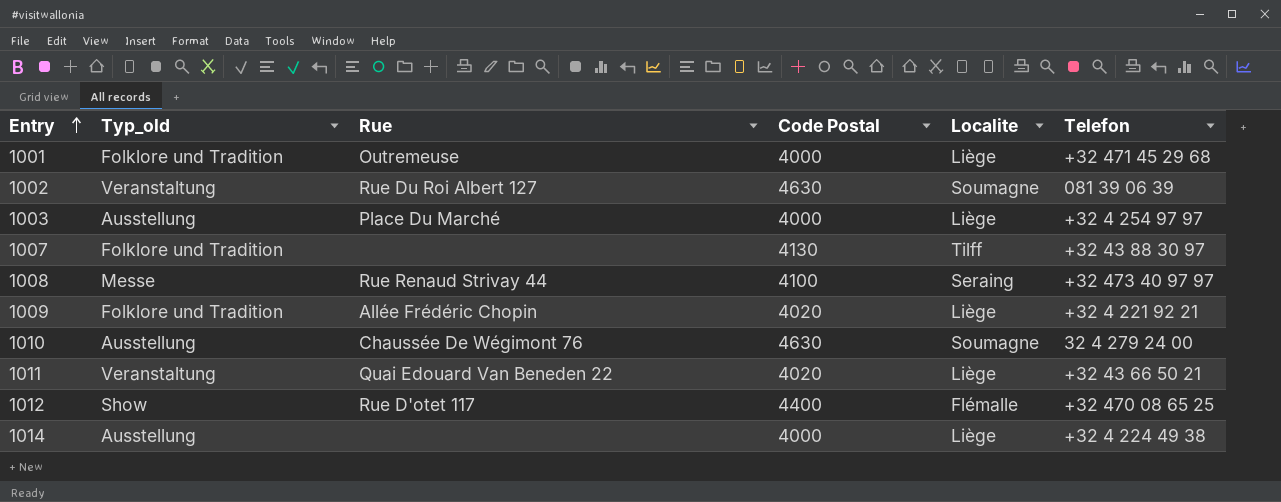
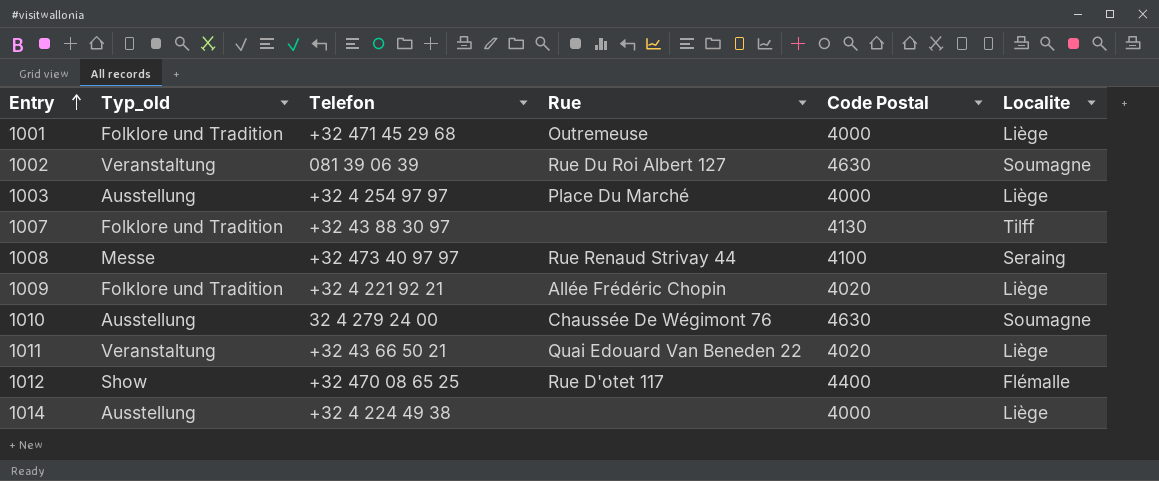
column Telefon | position: 6 -> 3

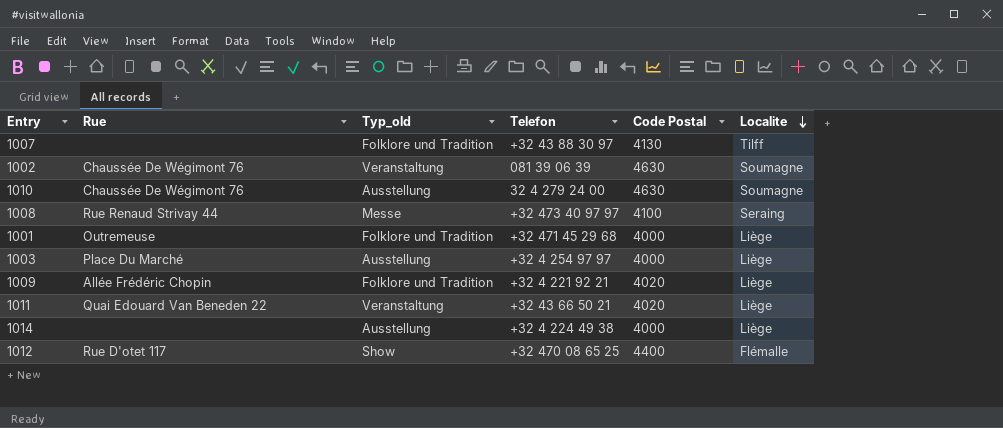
row order: Entry ascending -> Localite descending
column Rue | position: 4 -> 2
1002 | Rue: Rue Du Roi Albert 127 -> Chaussée De Wégimont 76

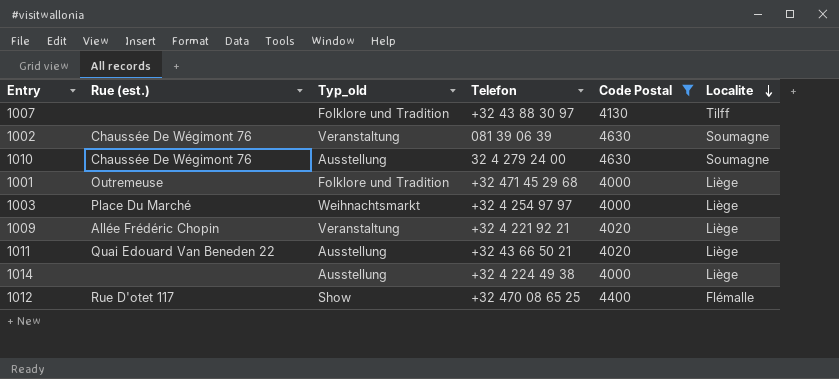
filter: none -> Code Postal != 4100
column name: Rue -> Rue (est.)
1003 | Typ_old: Ausstellung -> Weihnachtsmarkt
1009 | Typ_old: Folklore und Tradition -> Veranstaltung
1011 | Typ_old: Veranstaltung -> Ausstellung

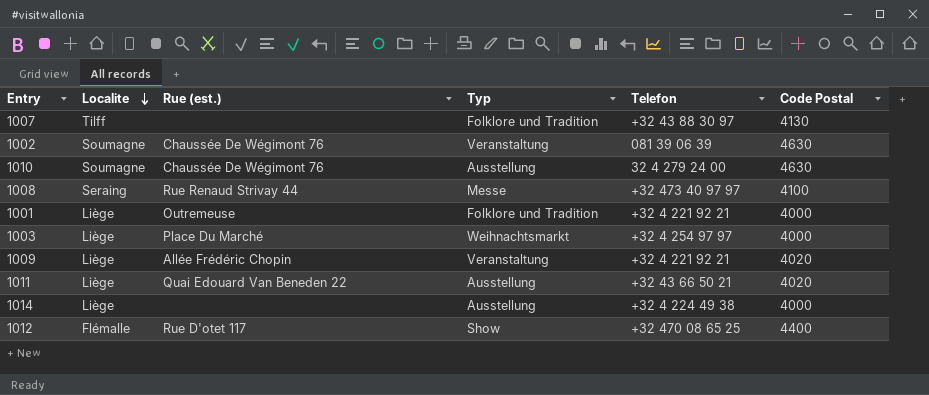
filter: Code Postal != 4100 -> none
column Localite | position: 6 -> 2
column name: Typ_old -> Typ
1001 | Telefon: +32 471 45 29 68 -> +32 4 221 92 21

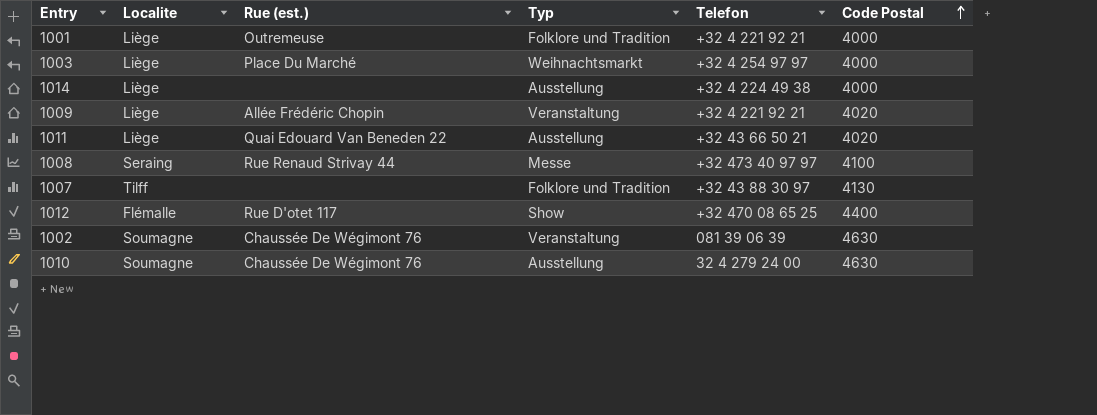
row order: Localite descending -> Code Postal ascending

